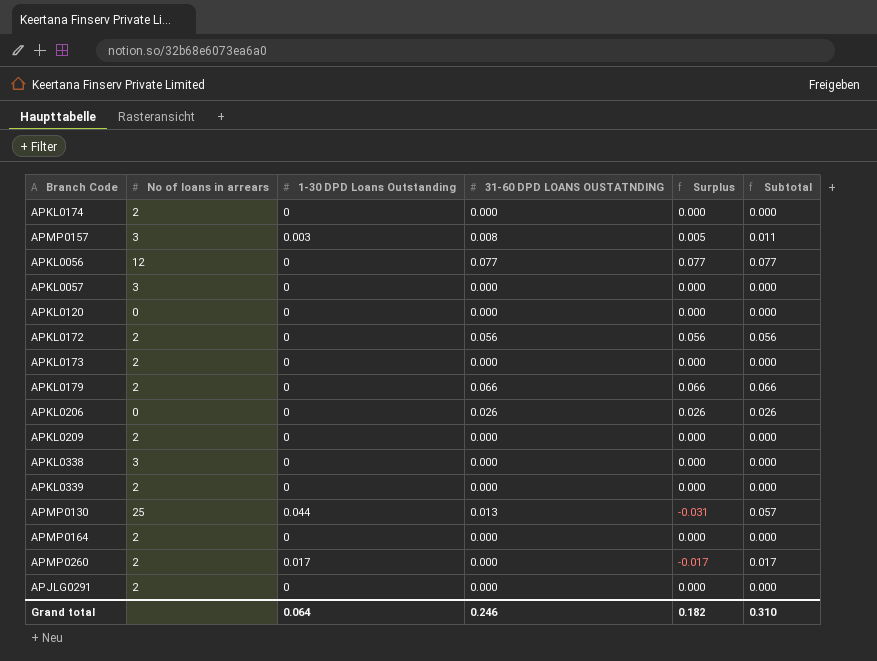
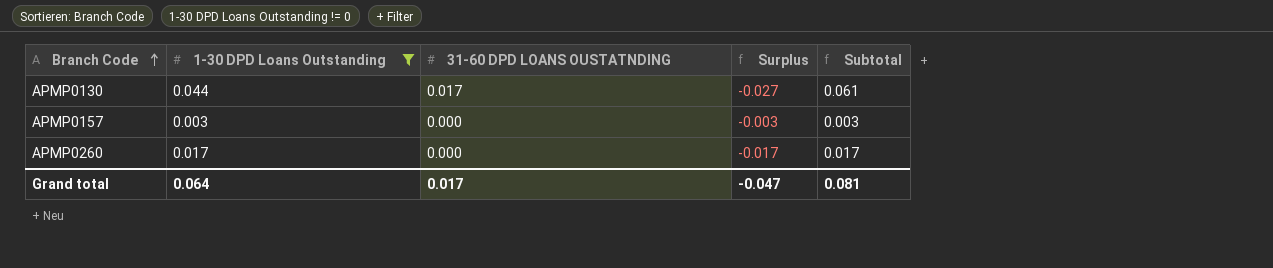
filter: none -> 1-30 DPD Loans Outstanding != 0
row order: none -> Branch Code ascending
column No of loans in arrears | position: 2 -> none
APMP0130 | 31-60 DPD LOANS OUSTATNDING: 0.013 -> 0.017
APMP0130 | Surplus: -0.031 -> -0.027
APMP0130 | Subtotal: 0.057 -> 0.061
APMP0157 | 31-60 DPD LOANS OUSTATNDING: 0.008 -> 0.000
APMP0157 | Surplus: 0.005 -> -0.003
APMP0157 | Subtotal: 0.011 -> 0.003
Grand total | 31-60 DPD LOANS OUSTATNDING: 0.246 -> 0.017
Grand total | Surplus: 0.182 -> -0.047
Grand total | Subtotal: 0.310 -> 0.081

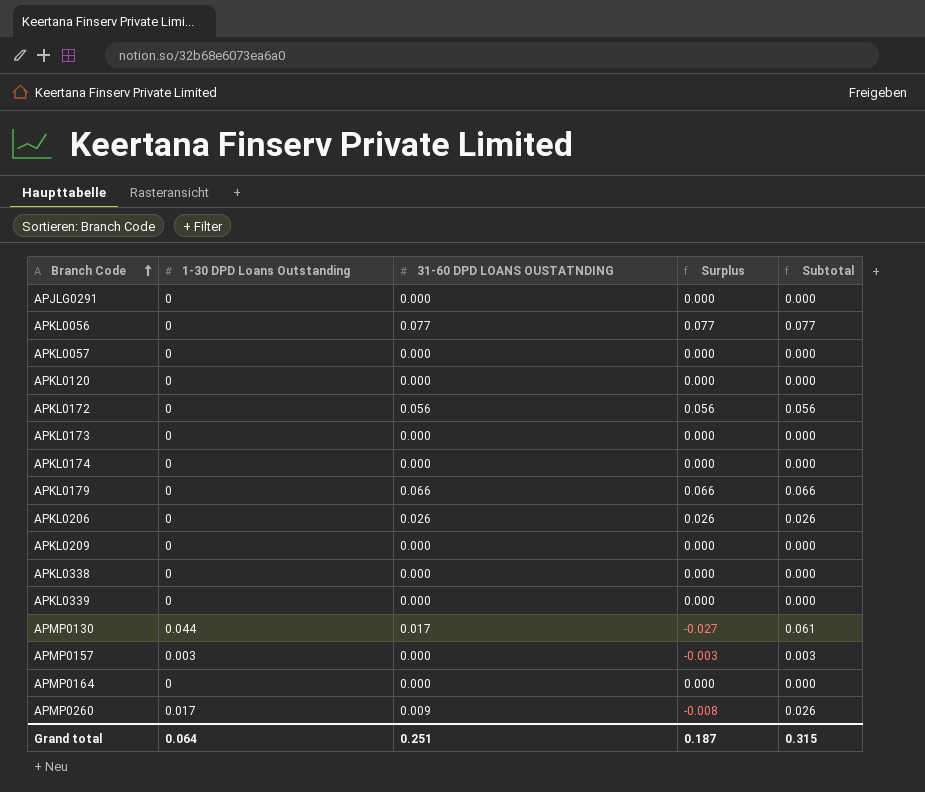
filter: 1-30 DPD Loans Outstanding != 0 -> none
APMP0260 | 31-60 DPD LOANS OUSTATNDING: 0.000 -> 0.009
APMP0260 | Surplus: -0.017 -> -0.008
APMP0260 | Subtotal: 0.017 -> 0.026
Grand total | 31-60 DPD LOANS OUSTATNDING: 0.017 -> 0.251
Grand total | Surplus: -0.047 -> 0.187
Grand total | Subtotal: 0.081 -> 0.315

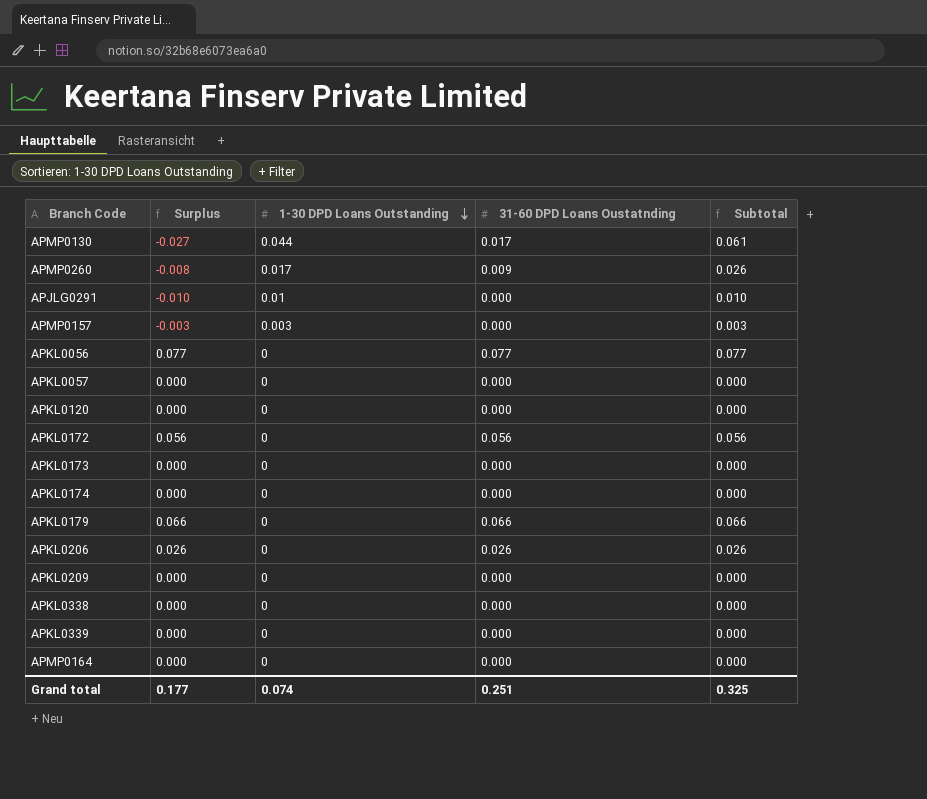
row order: Branch Code ascending -> 1-30 DPD Loans Outstanding descending
column Surplus | position: 4 -> 2
column name: 31-60 DPD LOANS OUSTATNDING -> 31-60 DPD Loans Oustatnding
APJLG0291 | Surplus: 0.000 -> -0.010
APJLG0291 | 1-30 DPD Loans Outstanding: 0 -> 0.01
APJLG0291 | Subtotal: 0.000 -> 0.010
Grand total | Surplus: 0.187 -> 0.177
Grand total | 1-30 DPD Loans Outstanding: 0.064 -> 0.074
Grand total | Subtotal: 0.315 -> 0.325

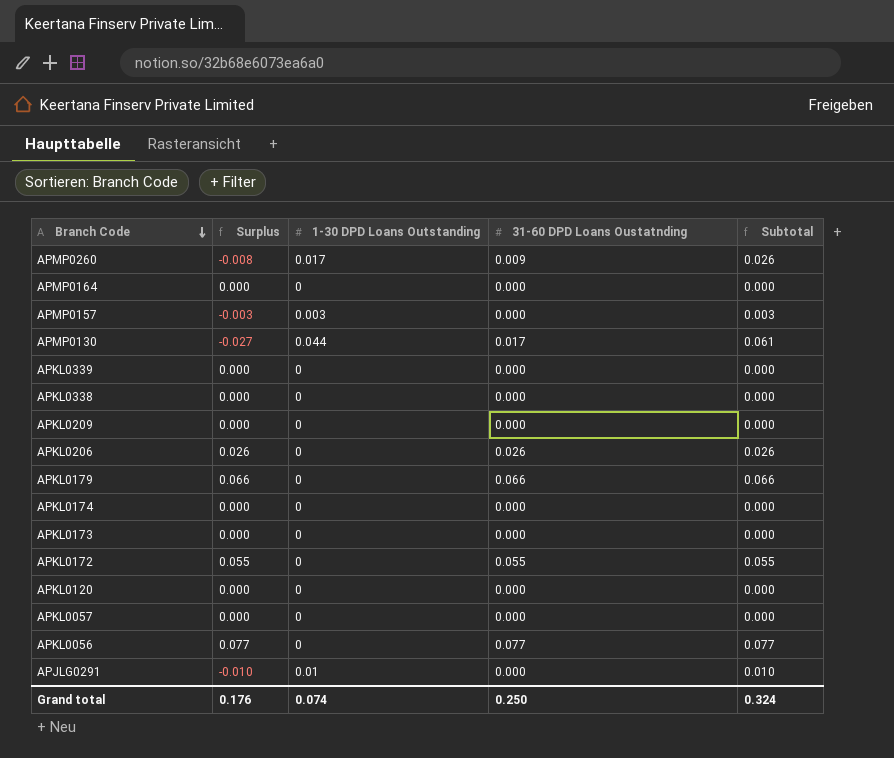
row order: 1-30 DPD Loans Outstanding descending -> Branch Code descending
APKL0172 | Surplus: 0.056 -> 0.055
APKL0172 | 31-60 DPD Loans Oustatnding: 0.056 -> 0.055
APKL0172 | Subtotal: 0.056 -> 0.055
Grand total | Surplus: 0.177 -> 0.176
Grand total | 31-60 DPD Loans Oustatnding: 0.251 -> 0.250
Grand total | Subtotal: 0.325 -> 0.324

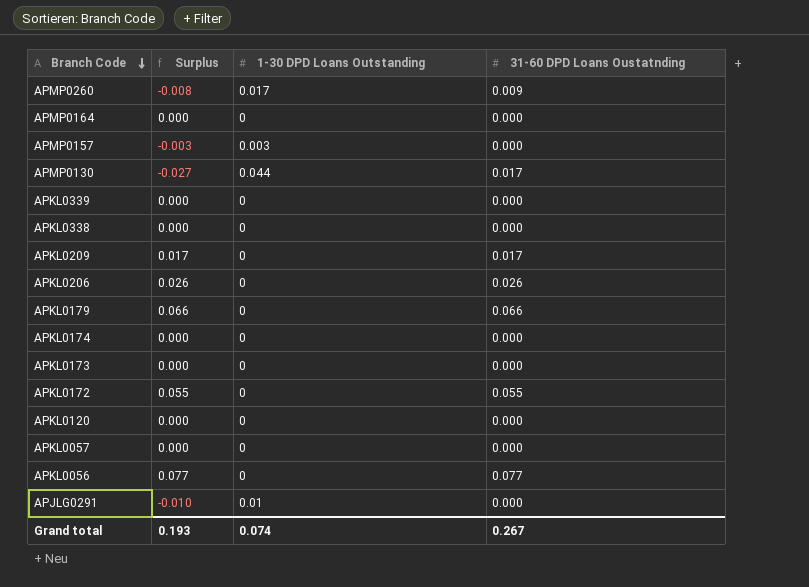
column Subtotal | formula: [1-30 DPD Loans Outstanding] + [31-60 DPD Loans Oustatnding] -> none
APKL0209 | Surplus: 0.000 -> 0.017
APKL0209 | 31-60 DPD Loans Oustatnding: 0.000 -> 0.017
Grand total | Surplus: 0.176 -> 0.193
Grand total | 31-60 DPD Loans Oustatnding: 0.250 -> 0.267

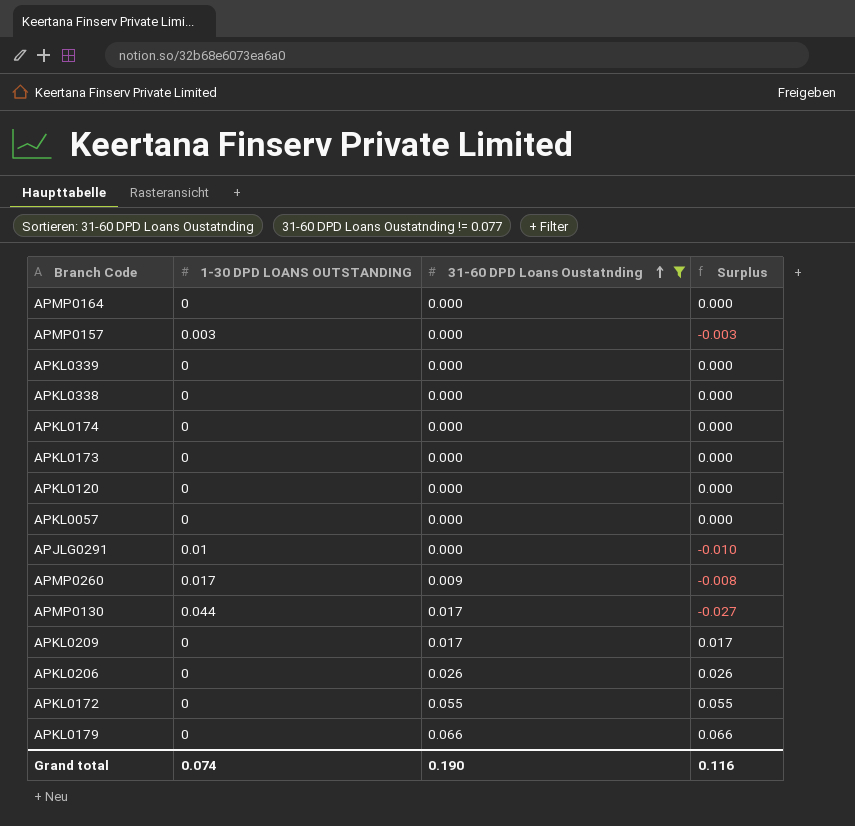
filter: none -> 31-60 DPD Loans Oustatnding != 0.077
row order: Branch Code descending -> 31-60 DPD Loans Oustatnding ascending
column name: 1-30 DPD Loans Outstanding -> 1-30 DPD LOANS OUTSTANDING
column Surplus | position: 2 -> 4
Grand total | 31-60 DPD Loans Oustatnding: 0.267 -> 0.190
Grand total | Surplus: 0.193 -> 0.116

